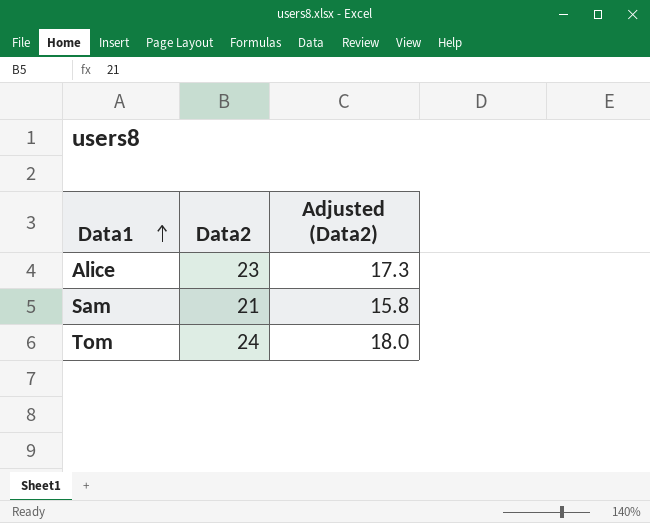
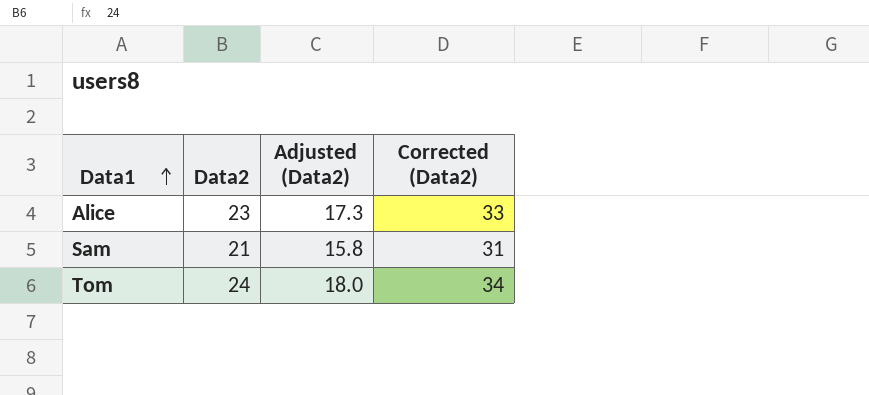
column Corrected (Data2) | formula: none -> [Data2] + 10

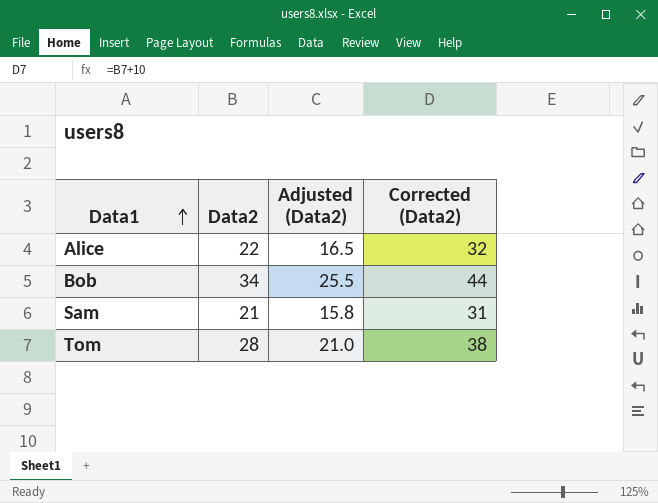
Alice | Data2: 23 -> 22
Alice | Adjusted (Data2): 17.3 -> 16.5
Alice | Corrected (Data2): 33 -> 32
row Bob: none -> 34 | 25.5 | 44
Tom | Data2: 24 -> 28
Tom | Adjusted (Data2): 18.0 -> 21.0
Tom | Corrected (Data2): 34 -> 38

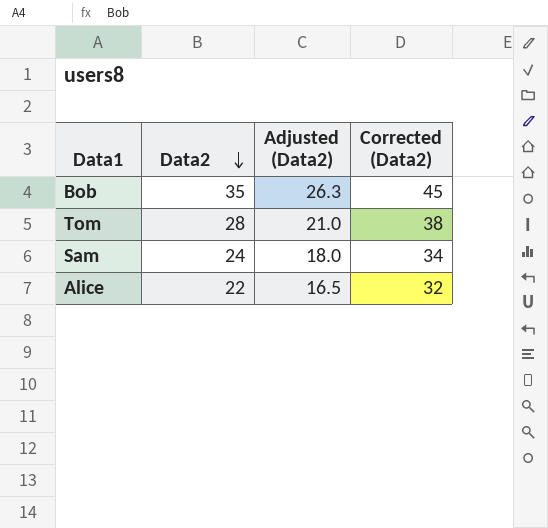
row order: Data1 ascending -> Data2 descending
Bob | Data2: 34 -> 35
Bob | Adjusted (Data2): 25.5 -> 26.3
Bob | Corrected (Data2): 44 -> 45
Sam | Data2: 21 -> 24
Sam | Adjusted (Data2): 15.8 -> 18.0
Sam | Corrected (Data2): 31 -> 34

